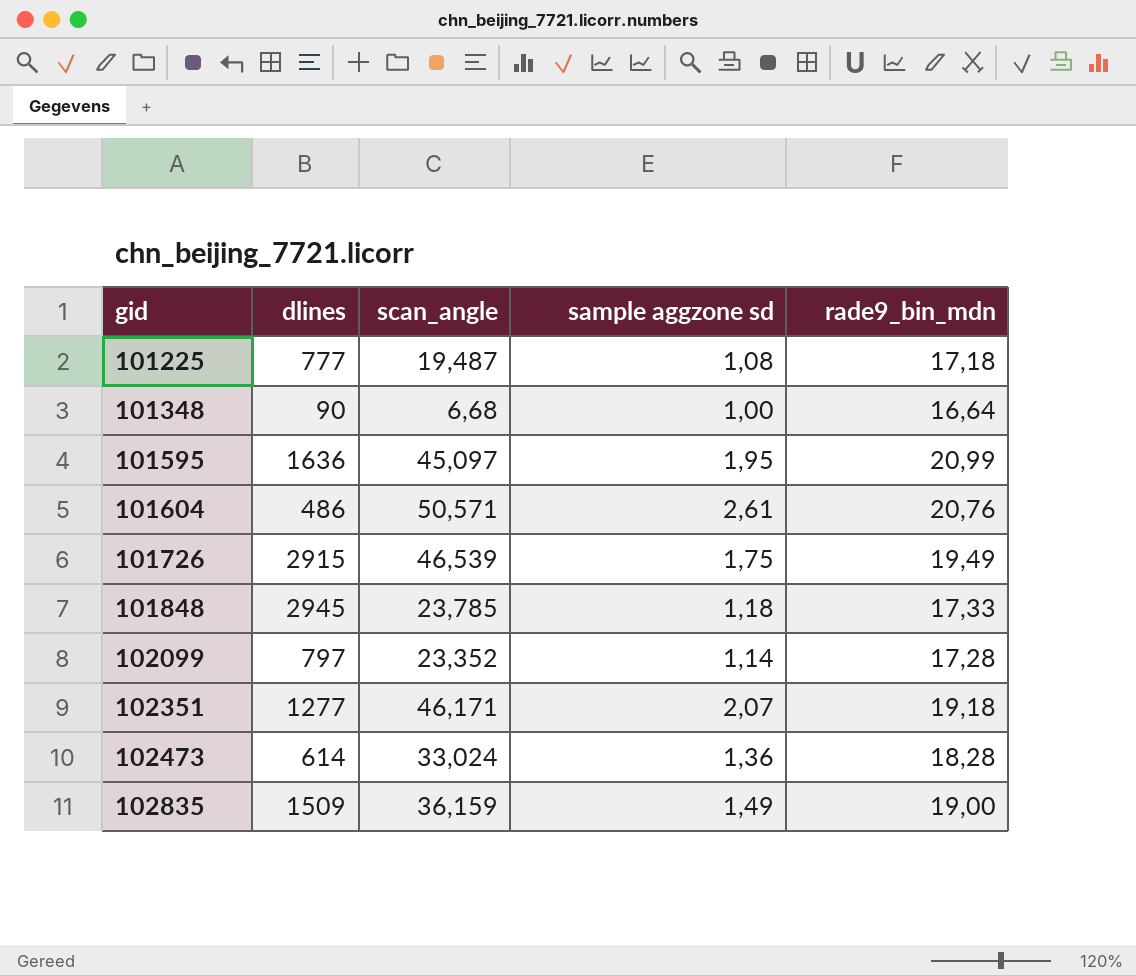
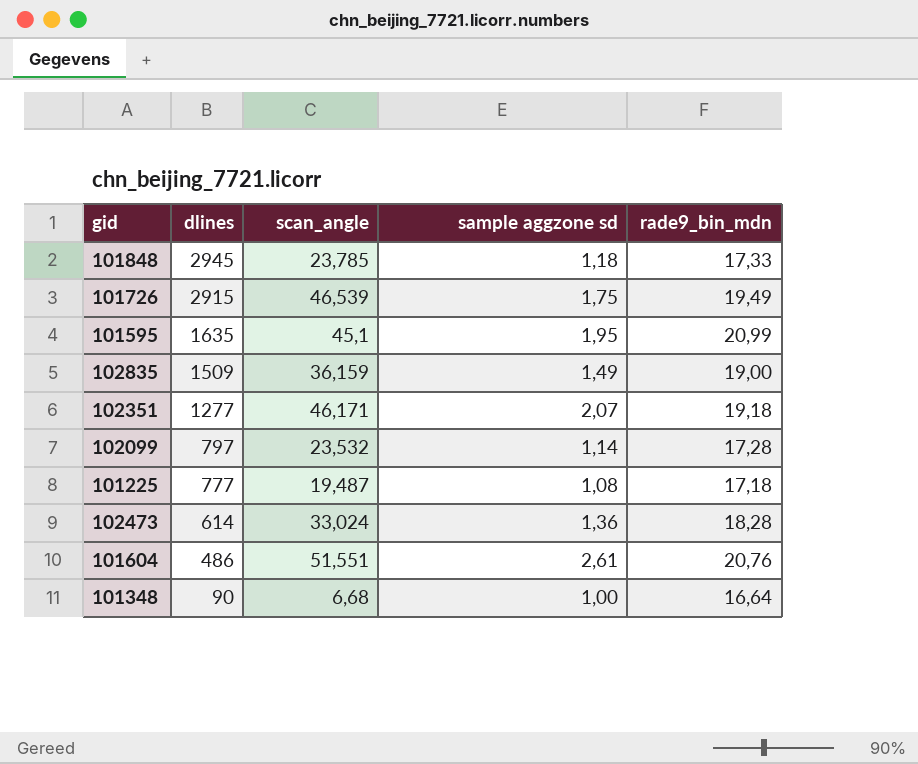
row order: gid ascending -> dlines descending
101595 | dlines: 1636 -> 1635
101595 | scan_angle: 45,097 -> 45,1
102099 | scan_angle: 23,352 -> 23,532
101604 | scan_angle: 50,571 -> 51,551

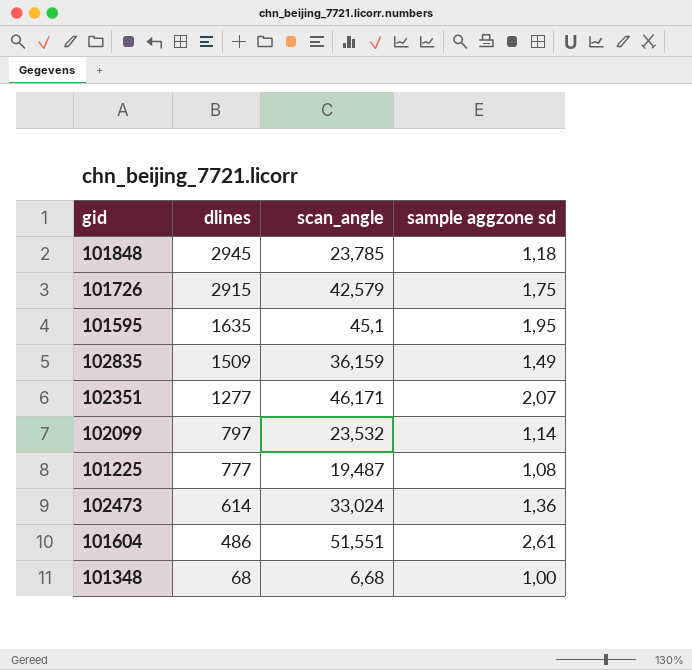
column rade9_bin_mdn | position: 5 -> none
101726 | scan_angle: 46,539 -> 42,579
101348 | dlines: 90 -> 68

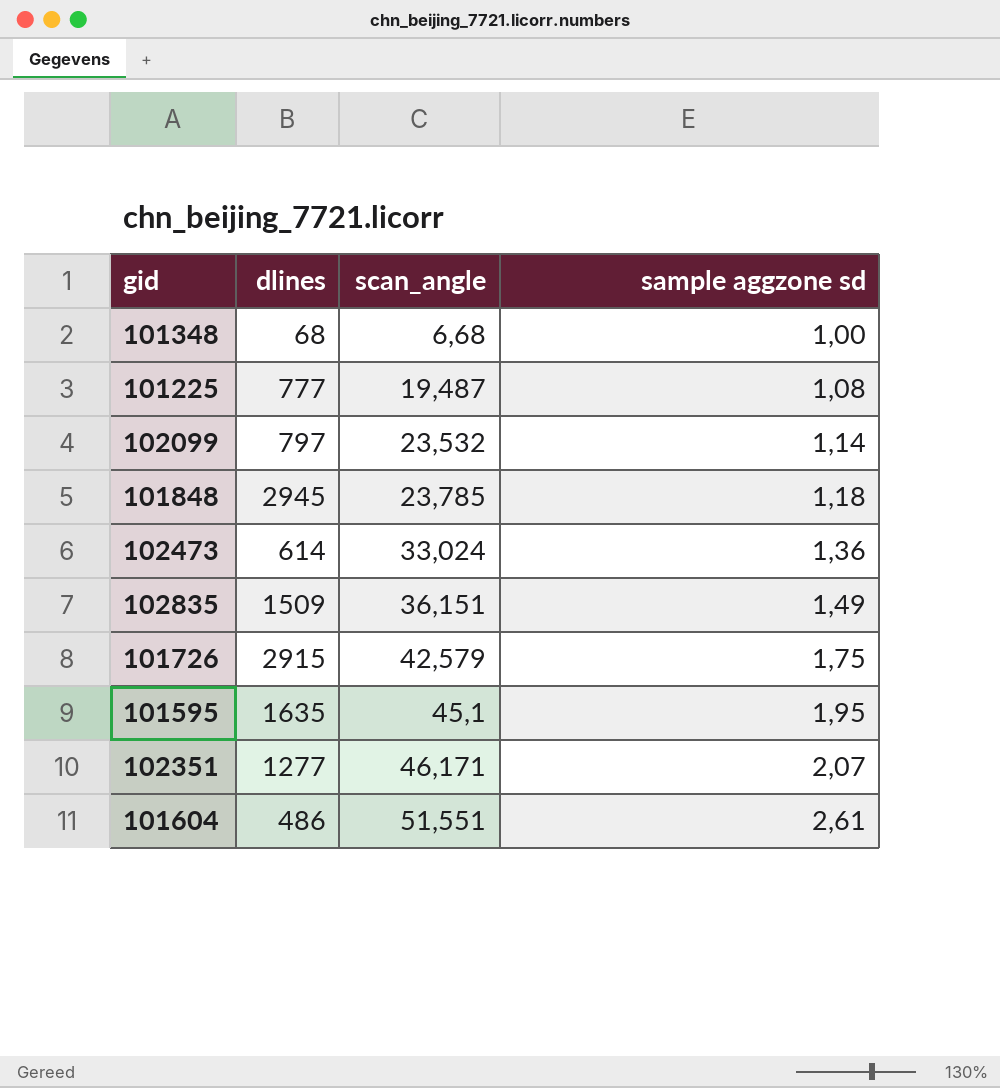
row order: dlines descending -> scan_angle ascending
102835 | scan_angle: 36,159 -> 36,151

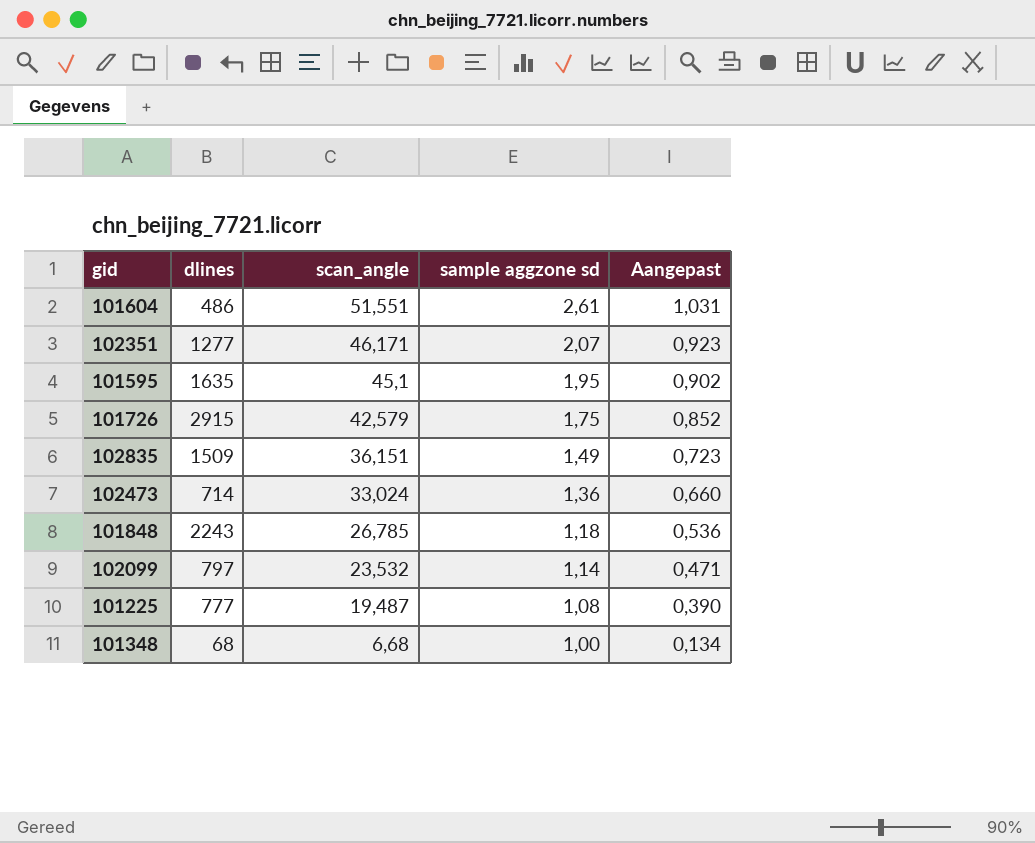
row order: scan_angle ascending -> scan_angle descending
column Aangepast | formula: none -> [scan_angle] * 0,02
102473 | dlines: 614 -> 714
101848 | dlines: 2945 -> 2243
101848 | scan_angle: 23,785 -> 26,785

